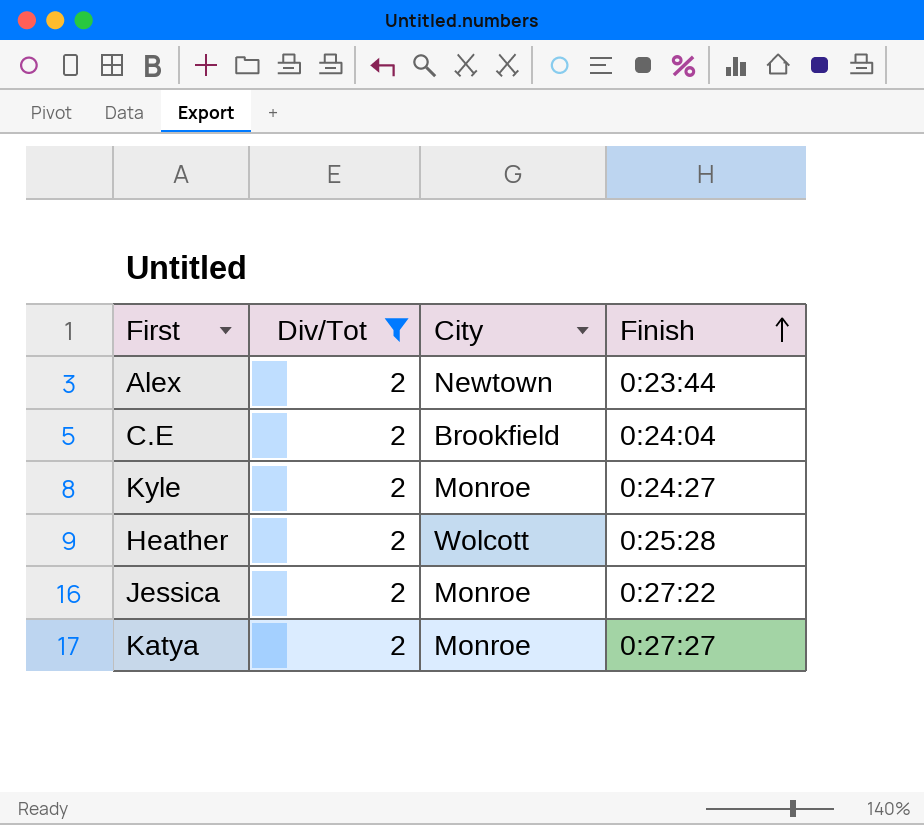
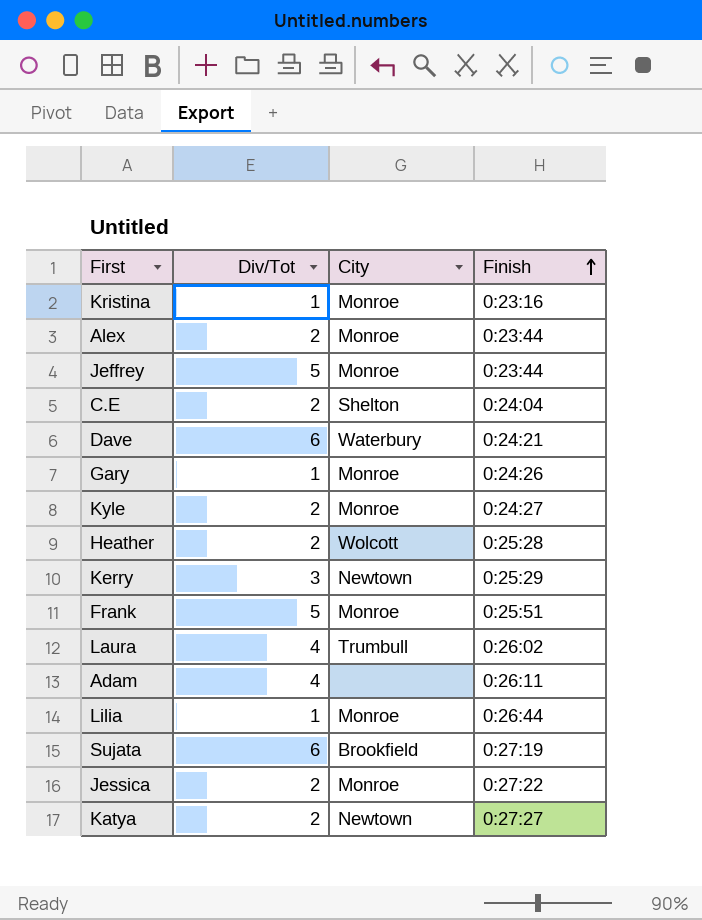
filter: Div/Tot = 2 -> none
Alex | City: Newtown -> Monroe
C.E | City: Brookfield -> Shelton
Katya | City: Monroe -> Newtown

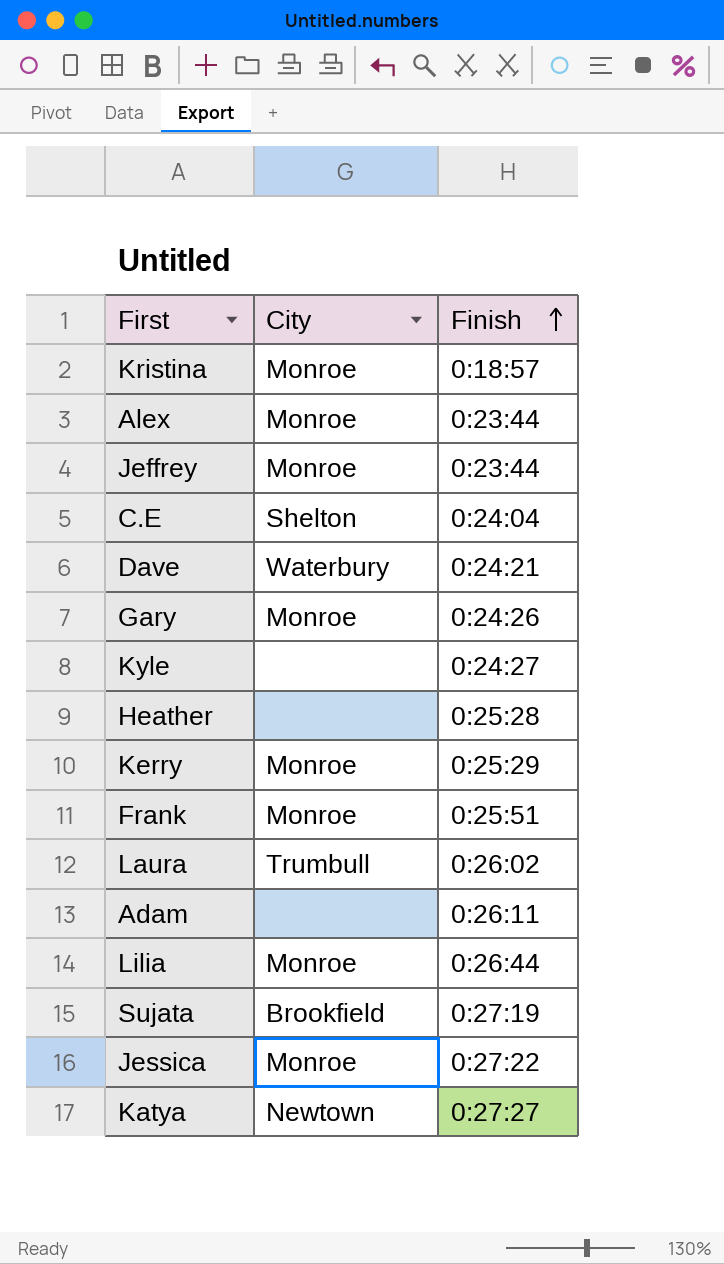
column Div/Tot | position: 2 -> none
Kristina | Finish: 0:23:16 -> 0:18:57
Kyle | City: Monroe -> none
Heather | City: Wolcott -> none
Kerry | City: Newtown -> Monroe

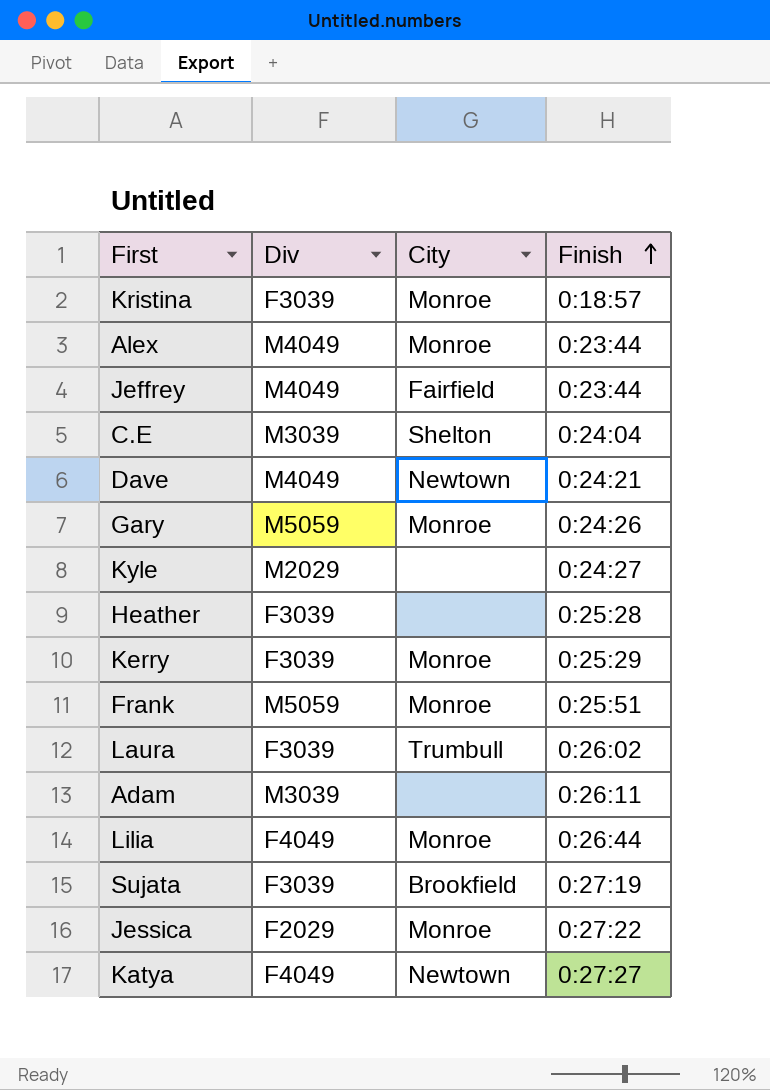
column Div | position: none -> 2
Jeffrey | City: Monroe -> Fairfield
Dave | City: Waterbury -> Newtown

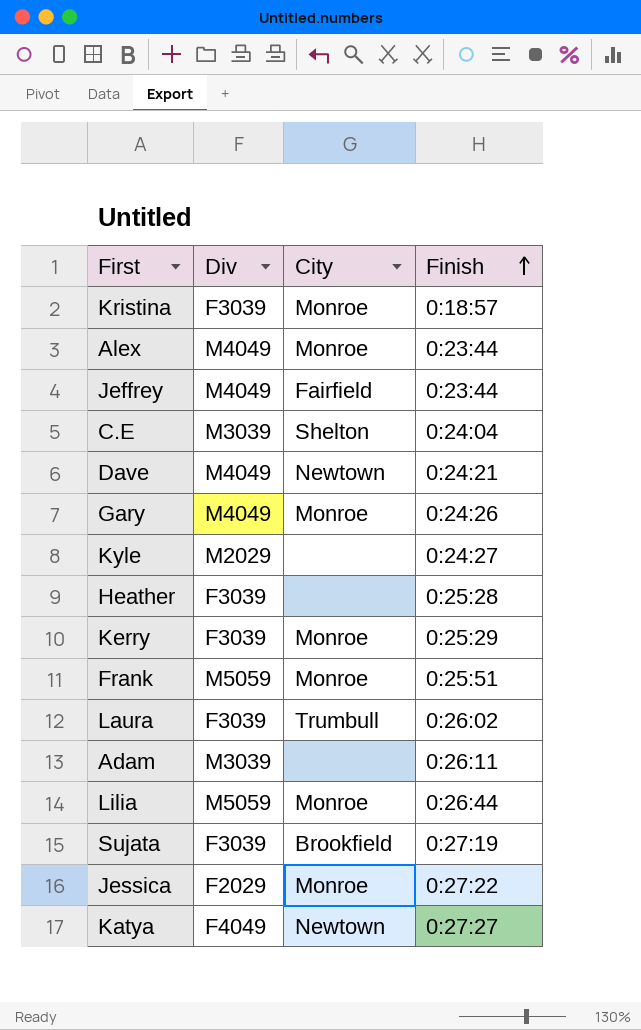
Gary | Div: M5059 -> M4049
Lilia | Div: F4049 -> M5059

